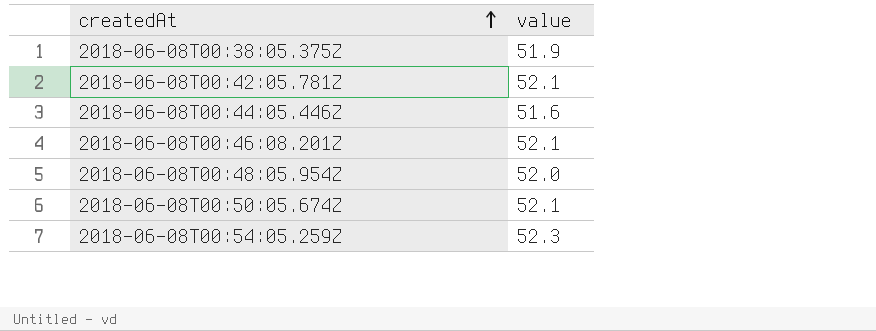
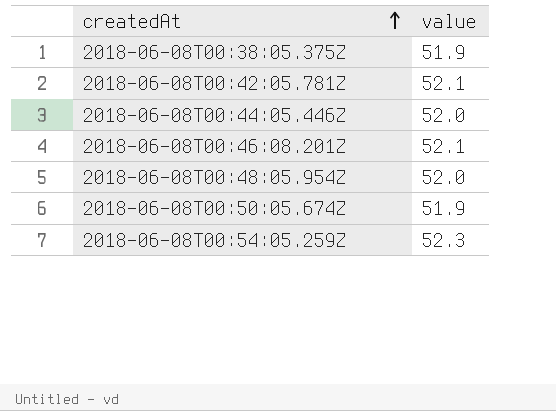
2018-06-08T00:44:05.446Z | value: 51.6 -> 52.0
2018-06-08T00:50:05.674Z | value: 52.1 -> 51.9

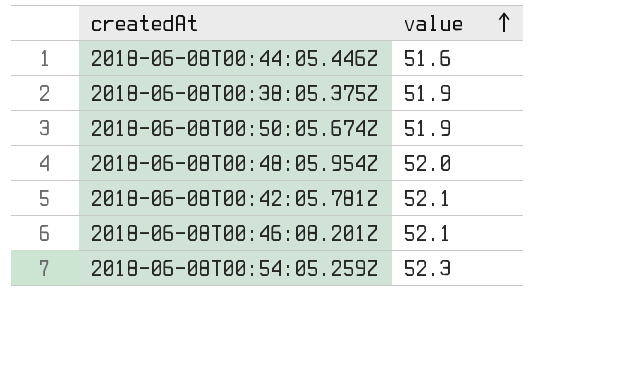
row order: createdAt ascending -> value ascending
2018-06-08T00:44:05.446Z | value: 52.0 -> 51.6

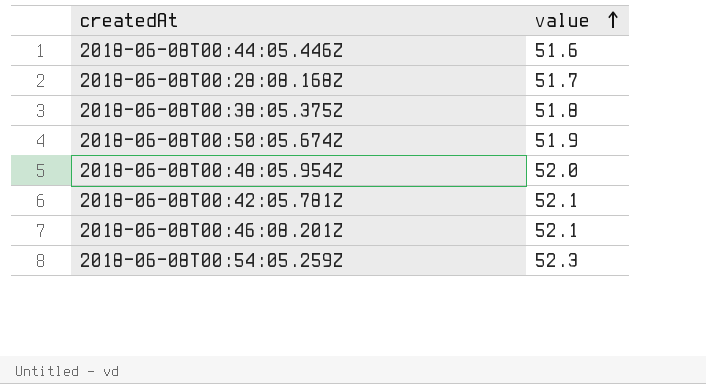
row 2018-06-08T00:28:08.168Z: none -> 51.7
2018-06-08T00:38:05.375Z | value: 51.9 -> 51.8

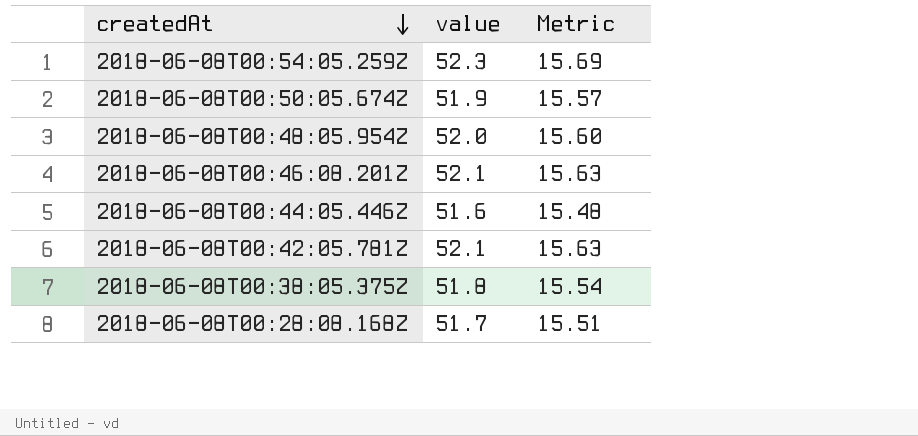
row order: value ascending -> createdAt descending
column Metric | formula: none -> [value] * 0.3

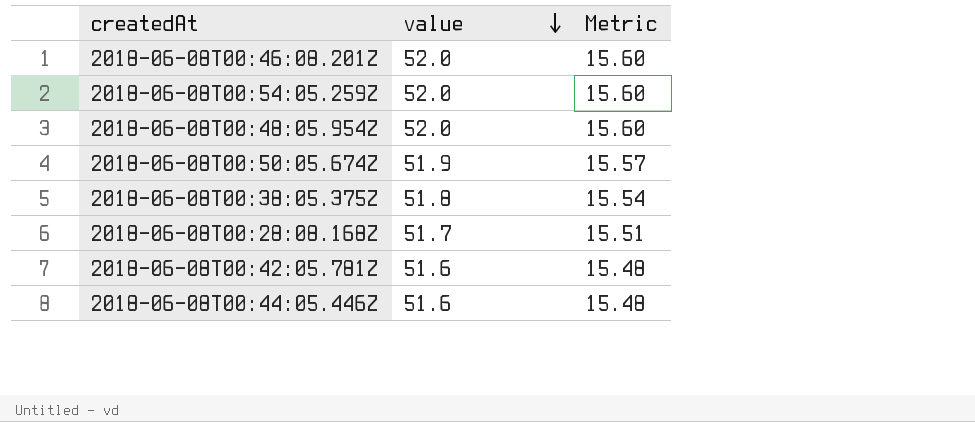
row order: createdAt descending -> value descending
2018-06-08T00:46:08.201Z | value: 52.1 -> 52.0
2018-06-08T00:46:08.201Z | Metric: 15.63 -> 15.60
2018-06-08T00:54:05.259Z | value: 52.3 -> 52.0
2018-06-08T00:54:05.259Z | Metric: 15.69 -> 15.60
2018-06-08T00:42:05.781Z | value: 52.1 -> 51.6
2018-06-08T00:42:05.781Z | Metric: 15.63 -> 15.48

